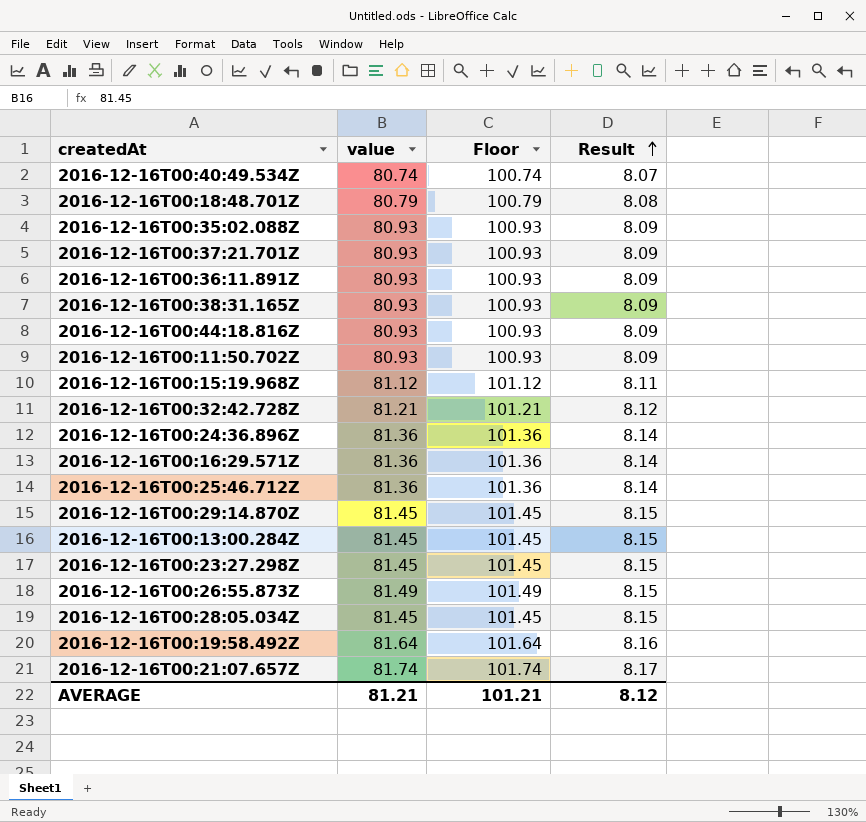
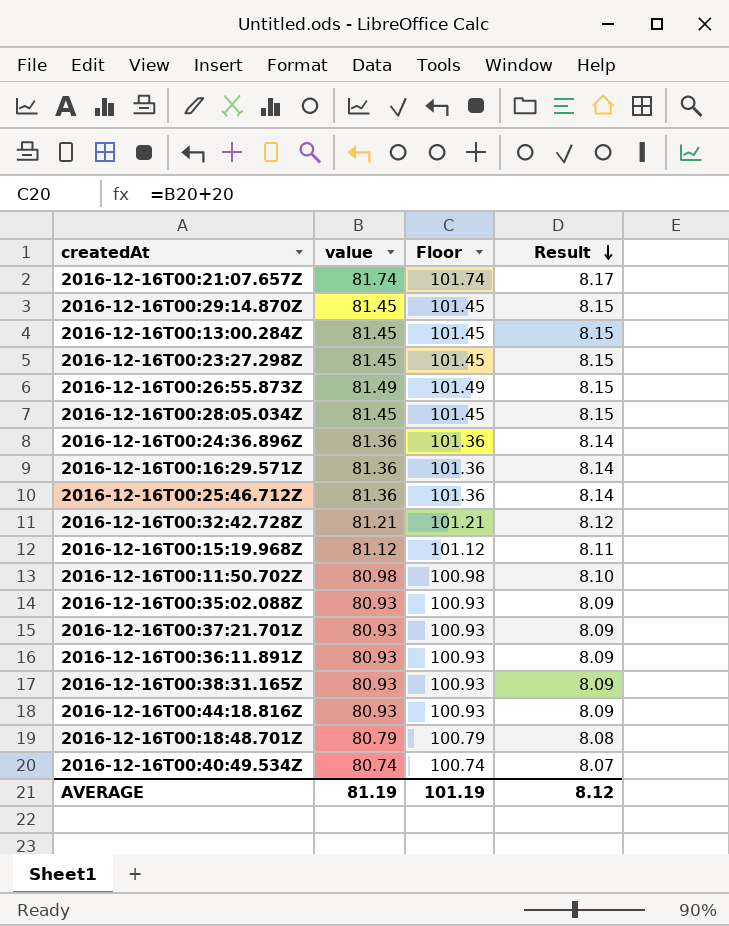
row order: Result ascending -> Result descending
row 2016-12-16T00:19:58.492Z: 81.64 | 101.64 | 8.16 -> none
2016-12-16T00:11:50.702Z | value: 80.93 -> 80.98
2016-12-16T00:11:50.702Z | Floor: 100.93 -> 100.98
2016-12-16T00:11:50.702Z | Result: 8.09 -> 8.10
AVERAGE | value: 81.21 -> 81.19
AVERAGE | Floor: 101.21 -> 101.19

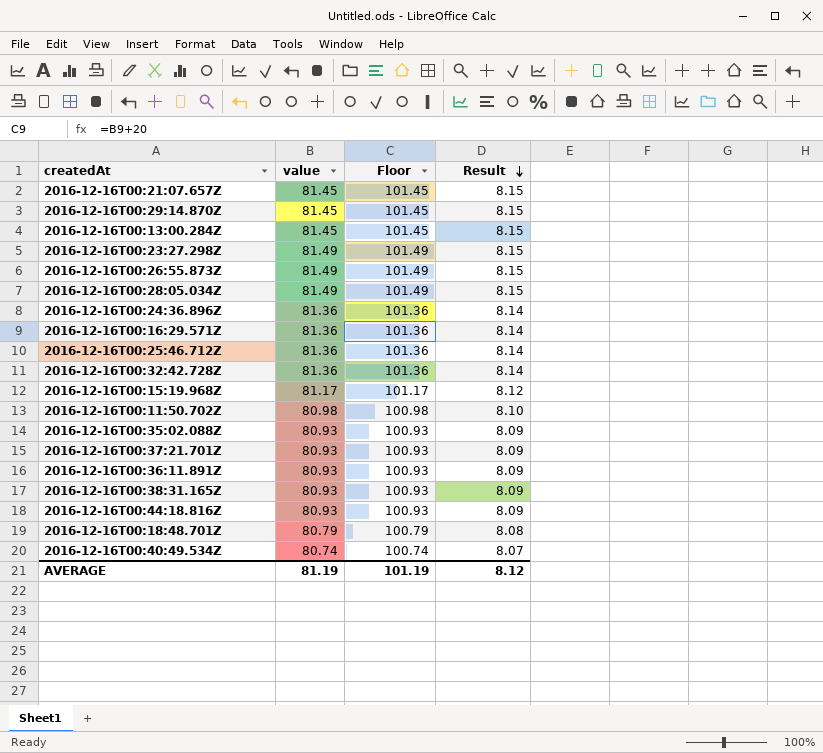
2016-12-16T00:21:07.657Z | value: 81.74 -> 81.45
2016-12-16T00:21:07.657Z | Floor: 101.74 -> 101.45
2016-12-16T00:21:07.657Z | Result: 8.17 -> 8.15
2016-12-16T00:23:27.298Z | value: 81.45 -> 81.49
2016-12-16T00:23:27.298Z | Floor: 101.45 -> 101.49
2016-12-16T00:28:05.034Z | value: 81.45 -> 81.49
2016-12-16T00:28:05.034Z | Floor: 101.45 -> 101.49
2016-12-16T00:32:42.728Z | value: 81.21 -> 81.36
2016-12-16T00:32:42.728Z | Floor: 101.21 -> 101.36
2016-12-16T00:32:42.728Z | Result: 8.12 -> 8.14
2016-12-16T00:15:19.968Z | value: 81.12 -> 81.17
2016-12-16T00:15:19.968Z | Floor: 101.12 -> 101.17
2016-12-16T00:15:19.968Z | Result: 8.11 -> 8.12

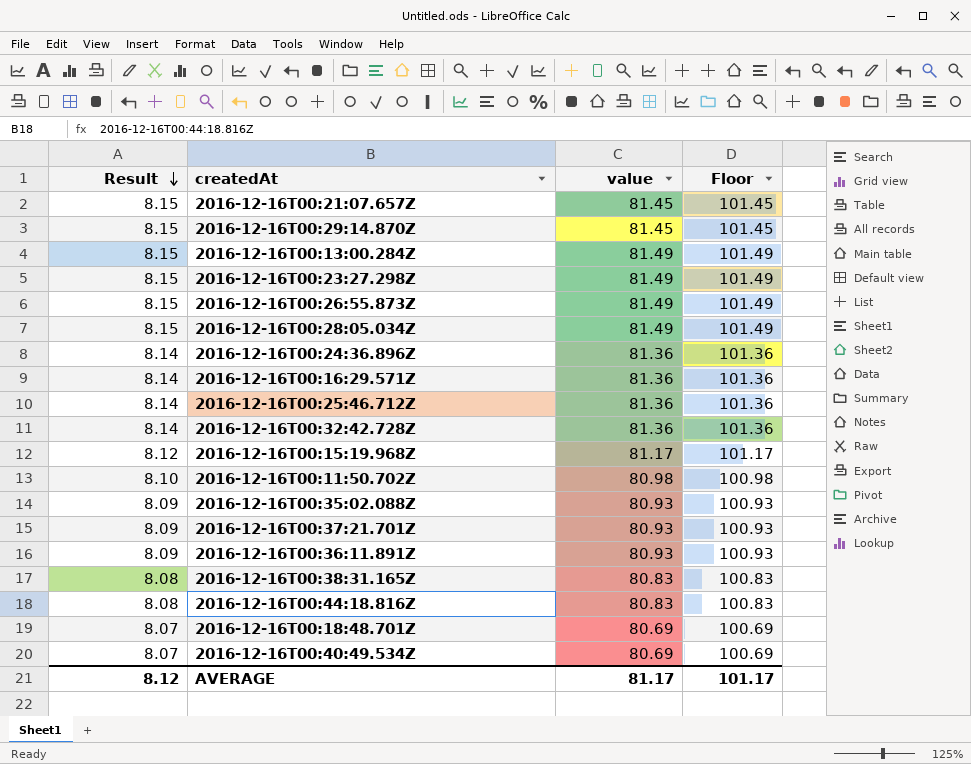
column Result | position: 4 -> 1
2016-12-16T00:13:00.284Z | value: 81.45 -> 81.49
2016-12-16T00:13:00.284Z | Floor: 101.45 -> 101.49
2016-12-16T00:38:31.165Z | Result: 8.09 -> 8.08
2016-12-16T00:38:31.165Z | value: 80.93 -> 80.83
2016-12-16T00:38:31.165Z | Floor: 100.93 -> 100.83
2016-12-16T00:44:18.816Z | Result: 8.09 -> 8.08
2016-12-16T00:44:18.816Z | value: 80.93 -> 80.83
2016-12-16T00:44:18.816Z | Floor: 100.93 -> 100.83
2016-12-16T00:18:48.701Z | Result: 8.08 -> 8.07
2016-12-16T00:18:48.701Z | value: 80.79 -> 80.69
2016-12-16T00:18:48.701Z | Floor: 100.79 -> 100.69
2016-12-16T00:40:49.534Z | value: 80.74 -> 80.69
2016-12-16T00:40:49.534Z | Floor: 100.74 -> 100.69
AVERAGE | value: 81.19 -> 81.17
AVERAGE | Floor: 101.19 -> 101.17

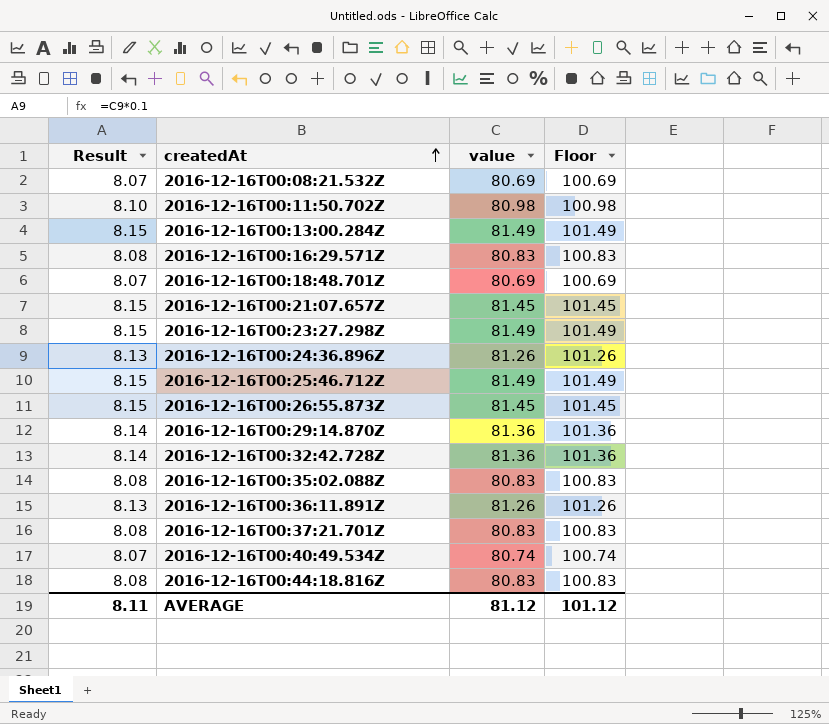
row order: Result descending -> createdAt ascending
row 2016-12-16T00:28:05.034Z: 8.15 | 81.49 | 101.49 -> none
row 2016-12-16T00:15:19.968Z: 8.12 | 81.17 | 101.17 -> none
row 2016-12-16T00:38:31.165Z: 8.08 | 80.83 | 100.83 -> none
row 2016-12-16T00:08:21.532Z: none -> 8.07 | 80.69 | 100.69
2016-12-16T00:16:29.571Z | Result: 8.14 -> 8.08
2016-12-16T00:16:29.571Z | value: 81.36 -> 80.83
2016-12-16T00:16:29.571Z | Floor: 101.36 -> 100.83
2016-12-16T00:24:36.896Z | Result: 8.14 -> 8.13
2016-12-16T00:24:36.896Z | value: 81.36 -> 81.26
2016-12-16T00:24:36.896Z | Floor: 101.36 -> 101.26
2016-12-16T00:25:46.712Z | Result: 8.14 -> 8.15
2016-12-16T00:25:46.712Z | value: 81.36 -> 81.49
2016-12-16T00:25:46.712Z | Floor: 101.36 -> 101.49
2016-12-16T00:26:55.873Z | value: 81.49 -> 81.45
2016-12-16T00:26:55.873Z | Floor: 101.49 -> 101.45
2016-12-16T00:29:14.870Z | Result: 8.15 -> 8.14
2016-12-16T00:29:14.870Z | value: 81.45 -> 81.36
2016-12-16T00:29:14.870Z | Floor: 101.45 -> 101.36
2016-12-16T00:35:02.088Z | Result: 8.09 -> 8.08
2016-12-16T00:35:02.088Z | value: 80.93 -> 80.83
2016-12-16T00:35:02.088Z | Floor: 100.93 -> 100.83
2016-12-16T00:36:11.891Z | Result: 8.09 -> 8.13
2016-12-16T00:36:11.891Z | value: 80.93 -> 81.26
2016-12-16T00:36:11.891Z | Floor: 100.93 -> 101.26
2016-12-16T00:37:21.701Z | Result: 8.09 -> 8.08
2016-12-16T00:37:21.701Z | value: 80.93 -> 80.83
2016-12-16T00:37:21.701Z | Floor: 100.93 -> 100.83
2016-12-16T00:40:49.534Z | value: 80.69 -> 80.74
2016-12-16T00:40:49.534Z | Floor: 100.69 -> 100.74
AVERAGE | Result: 8.12 -> 8.11
AVERAGE | value: 81.17 -> 81.12
AVERAGE | Floor: 101.17 -> 101.12

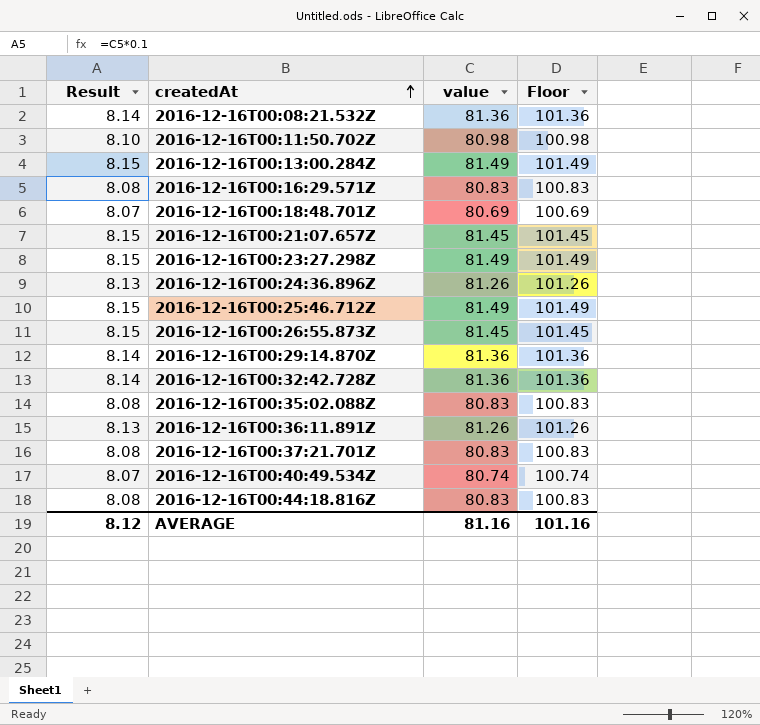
2016-12-16T00:08:21.532Z | Result: 8.07 -> 8.14
2016-12-16T00:08:21.532Z | value: 80.69 -> 81.36
2016-12-16T00:08:21.532Z | Floor: 100.69 -> 101.36
AVERAGE | Result: 8.11 -> 8.12
AVERAGE | value: 81.12 -> 81.16
AVERAGE | Floor: 101.12 -> 101.16

